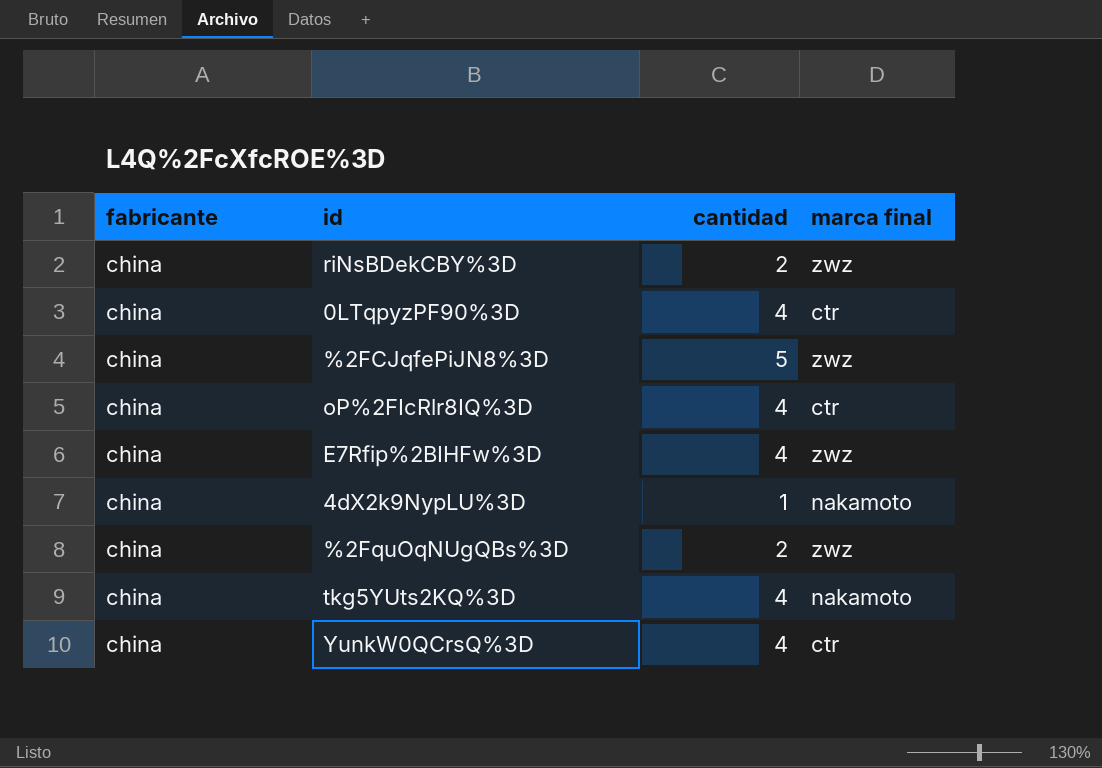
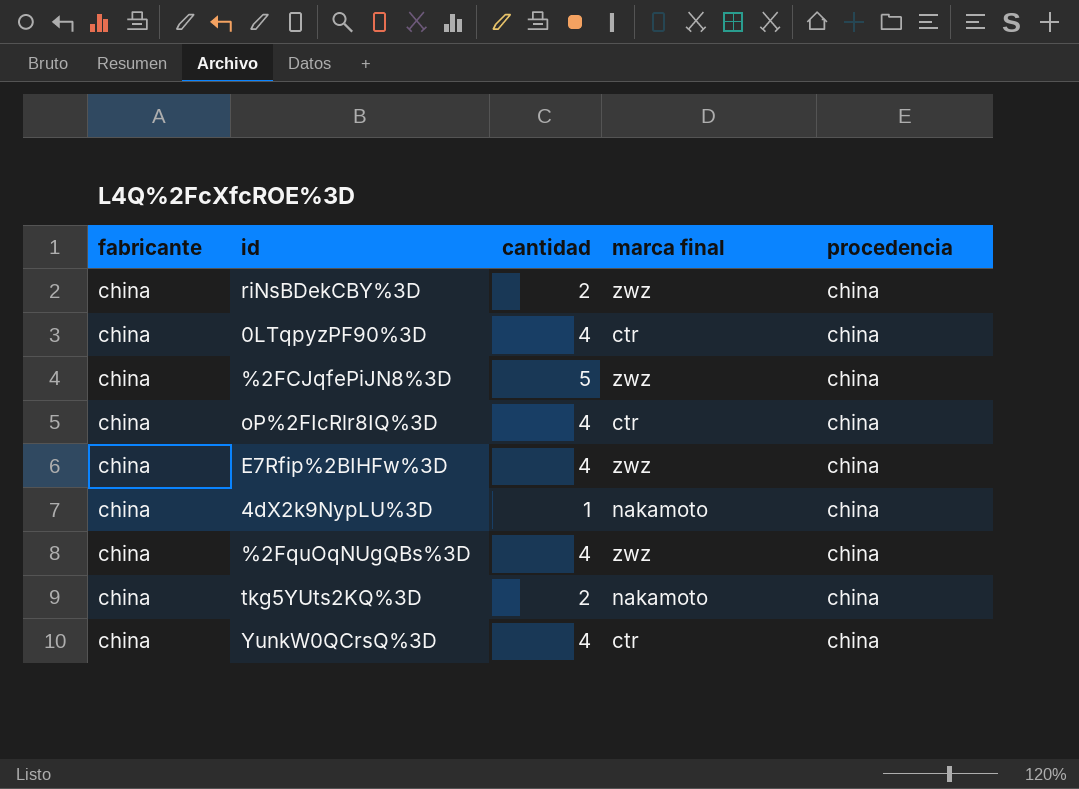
column procedencia | position: none -> 5
%2FquOqNUgQBs%3D | cantidad: 2 -> 4
tkg5YUts2KQ%3D | cantidad: 4 -> 2

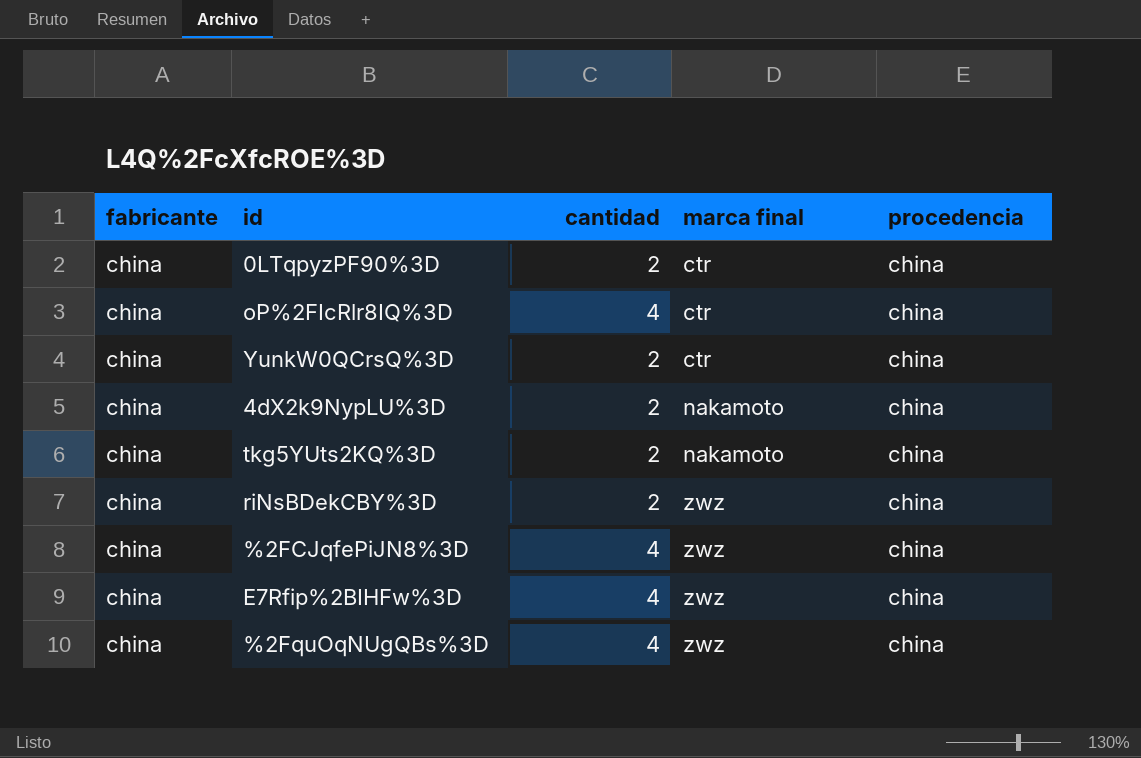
row order: none -> marca final ascending
0LTqpyzPF90%3D | cantidad: 4 -> 2
YunkW0QCrsQ%3D | cantidad: 4 -> 2
4dX2k9NypLU%3D | cantidad: 1 -> 2
%2FCJqfePiJN8%3D | cantidad: 5 -> 4

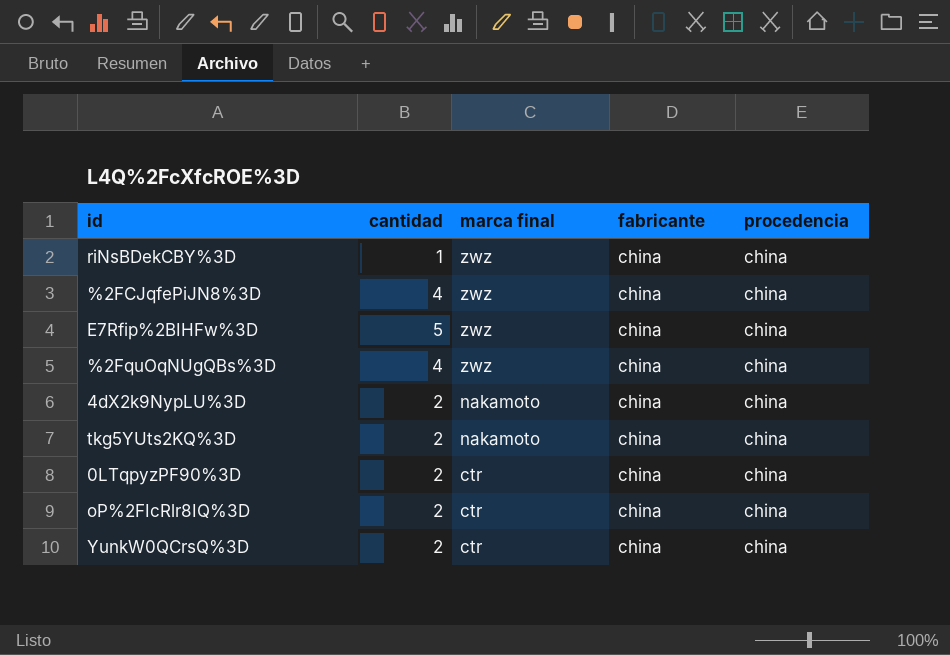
row order: marca final ascending -> marca final descending
column fabricante | position: 1 -> 4
riNsBDekCBY%3D | cantidad: 2 -> 1
E7Rfip%2BIHFw%3D | cantidad: 4 -> 5
oP%2FIcRlr8IQ%3D | cantidad: 4 -> 2

